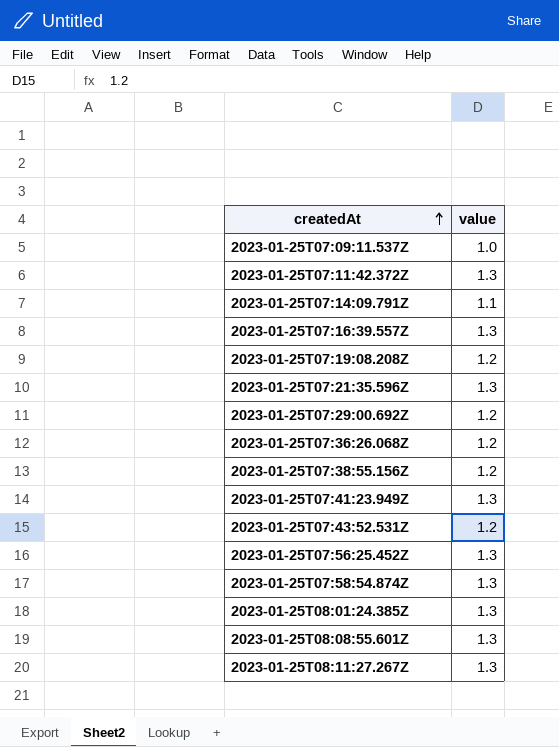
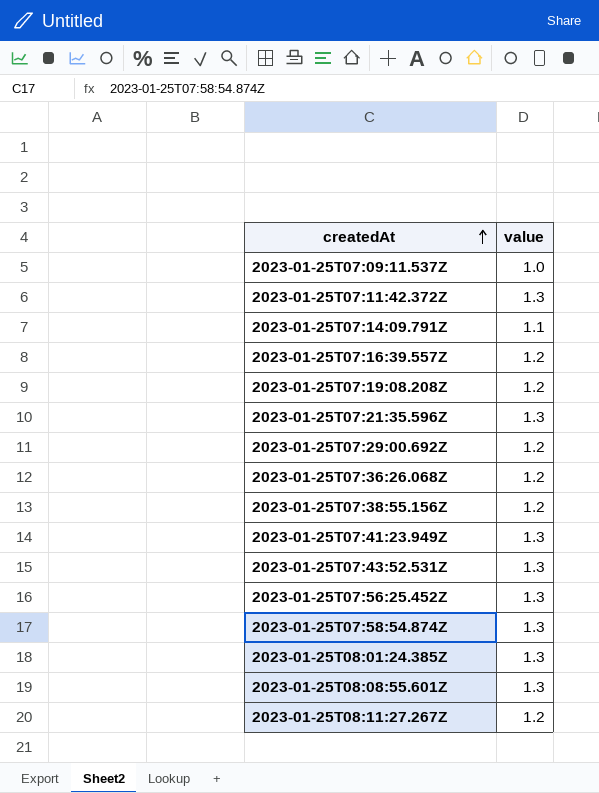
2023-01-25T07:16:39.557Z | value: 1.3 -> 1.2
2023-01-25T07:43:52.531Z | value: 1.2 -> 1.3
2023-01-25T08:11:27.267Z | value: 1.3 -> 1.2

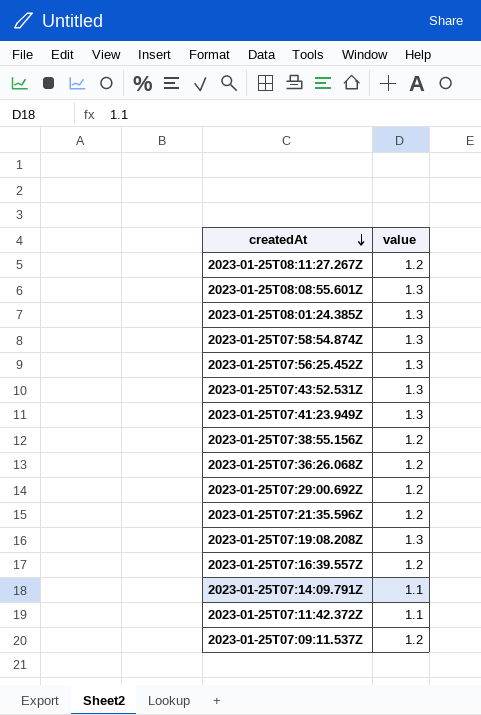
row order: createdAt ascending -> createdAt descending
2023-01-25T07:21:35.596Z | value: 1.3 -> 1.2
2023-01-25T07:19:08.208Z | value: 1.2 -> 1.3
2023-01-25T07:11:42.372Z | value: 1.3 -> 1.1
2023-01-25T07:09:11.537Z | value: 1.0 -> 1.2

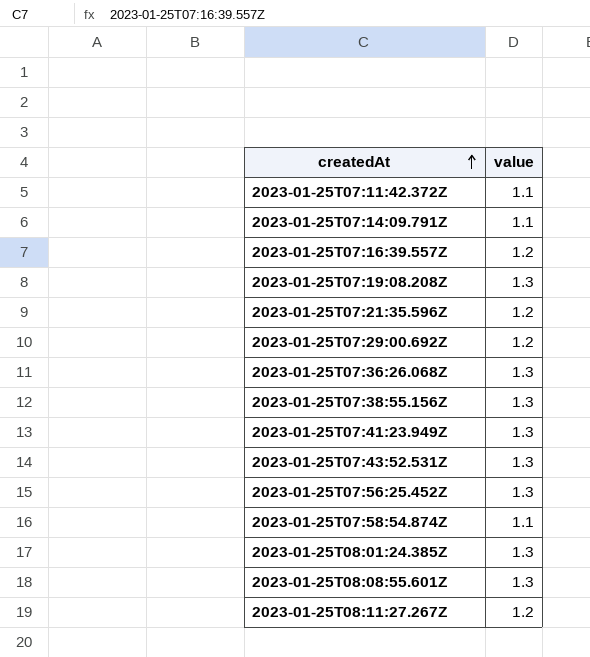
row order: createdAt descending -> createdAt ascending
row 2023-01-25T07:09:11.537Z: 1.2 -> none
2023-01-25T07:36:26.068Z | value: 1.2 -> 1.3
2023-01-25T07:38:55.156Z | value: 1.2 -> 1.3
2023-01-25T07:58:54.874Z | value: 1.3 -> 1.1

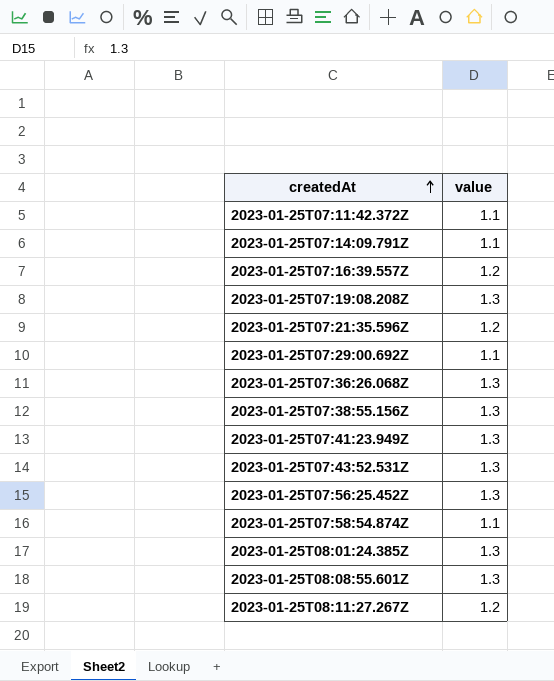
2023-01-25T07:29:00.692Z | value: 1.2 -> 1.1

